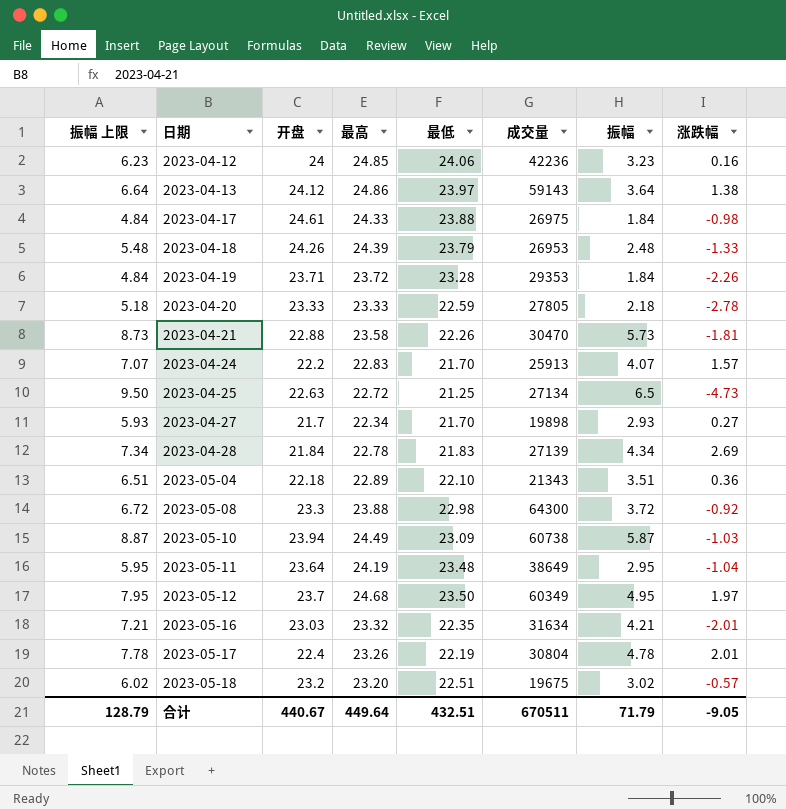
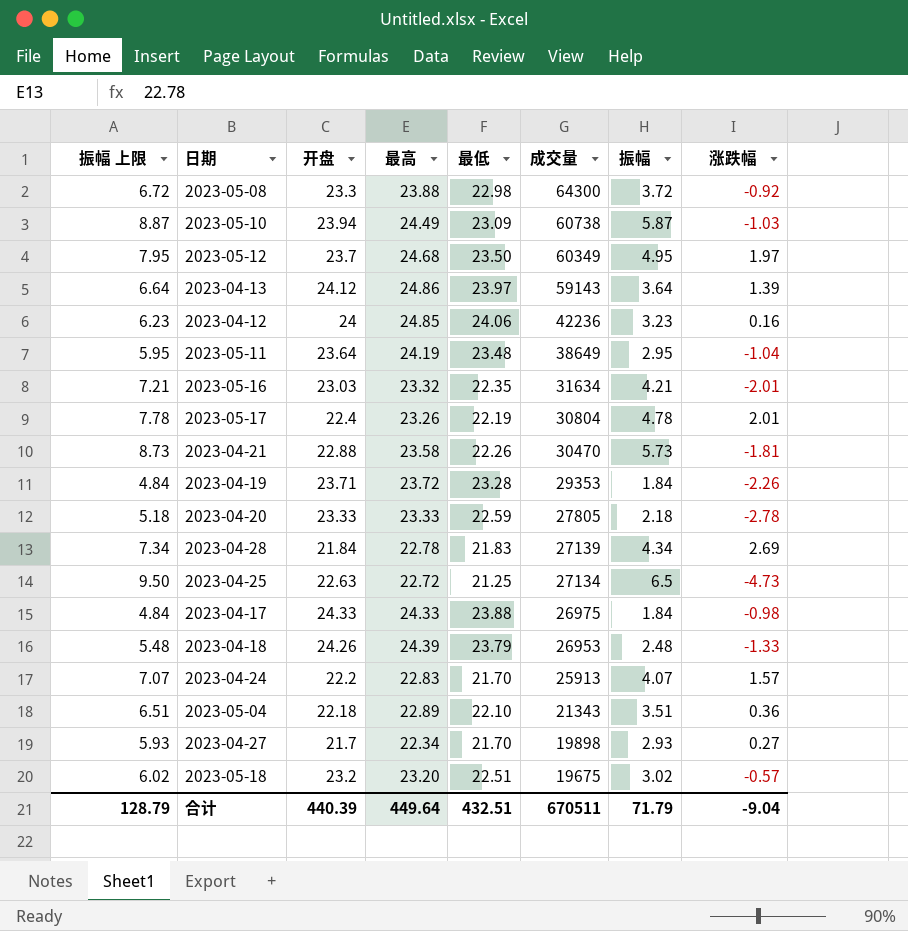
row order: 日期 ascending -> 成交量 descending
2023-04-13 | 涨跌幅: 1.38 -> 1.39
2023-04-17 | 开盘: 24.61 -> 24.33
合计 | 开盘: 440.67 -> 440.39
合计 | 涨跌幅: -9.05 -> -9.04

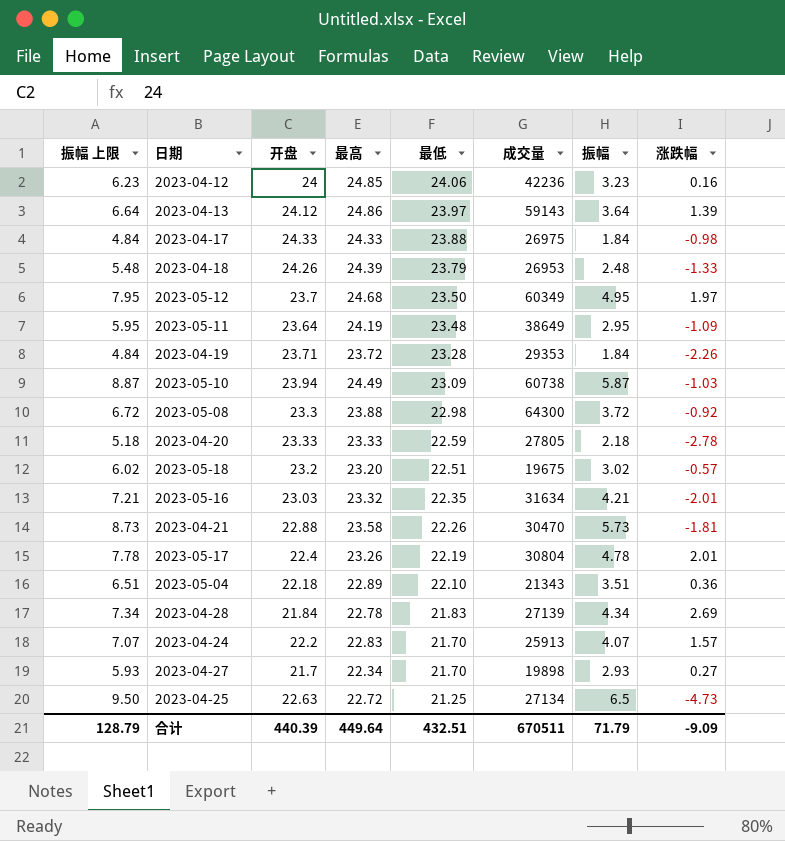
row order: 成交量 descending -> 最低 descending
2023-05-11 | 涨跌幅: -1.04 -> -1.09
合计 | 涨跌幅: -9.04 -> -9.09

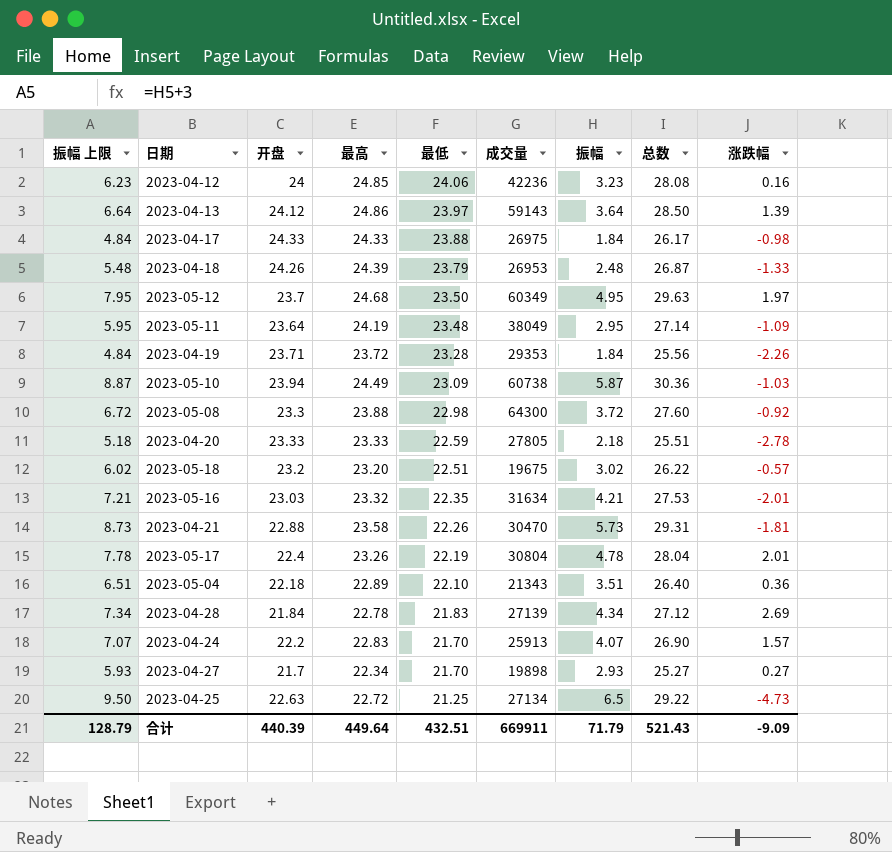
column 总数 | formula: none -> [最高] + [振幅]
2023-05-11 | 成交量: 38649 -> 38049
合计 | 成交量: 670511 -> 669911

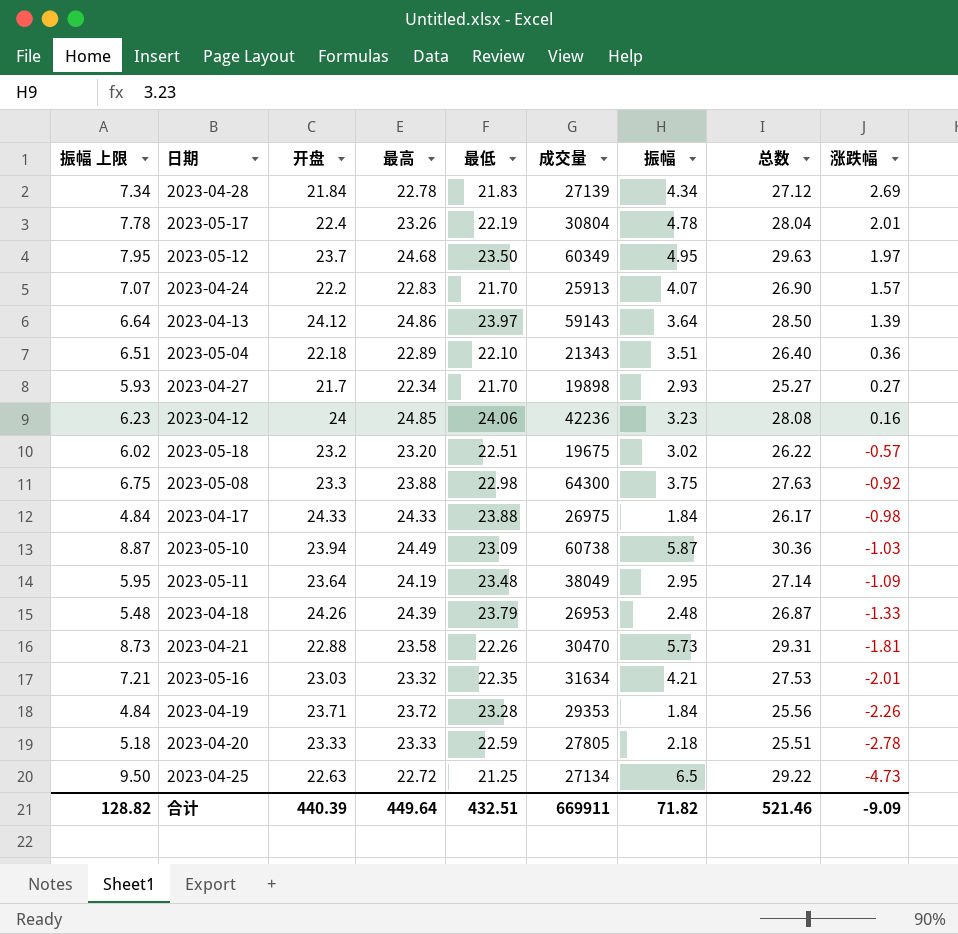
row order: 最低 descending -> 涨跌幅 descending
2023-05-08 | 振幅 上限: 6.72 -> 6.75
2023-05-08 | 振幅: 3.72 -> 3.75
2023-05-08 | 总数: 27.60 -> 27.63
合计 | 振幅 上限: 128.79 -> 128.82
合计 | 振幅: 71.79 -> 71.82
合计 | 总数: 521.43 -> 521.46

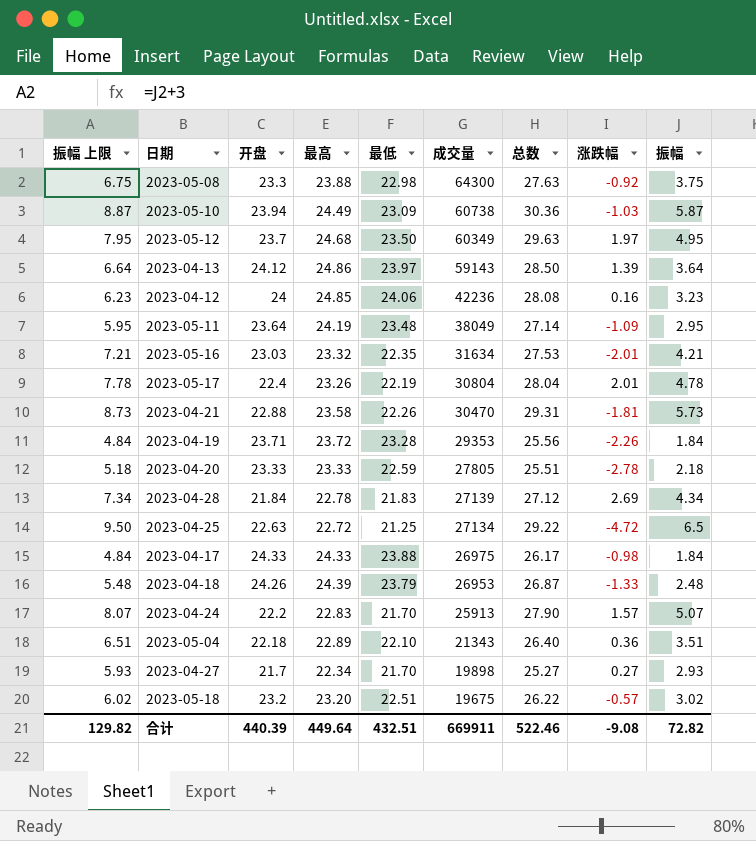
row order: 涨跌幅 descending -> 成交量 descending
column 振幅 | position: 7 -> 9
2023-04-25 | 涨跌幅: -4.73 -> -4.72
2023-04-24 | 振幅 上限: 7.07 -> 8.07
2023-04-24 | 总数: 26.90 -> 27.90
2023-04-24 | 振幅: 4.07 -> 5.07
合计 | 振幅 上限: 128.82 -> 129.82
合计 | 总数: 521.46 -> 522.46
合计 | 涨跌幅: -9.09 -> -9.08
合计 | 振幅: 71.82 -> 72.82

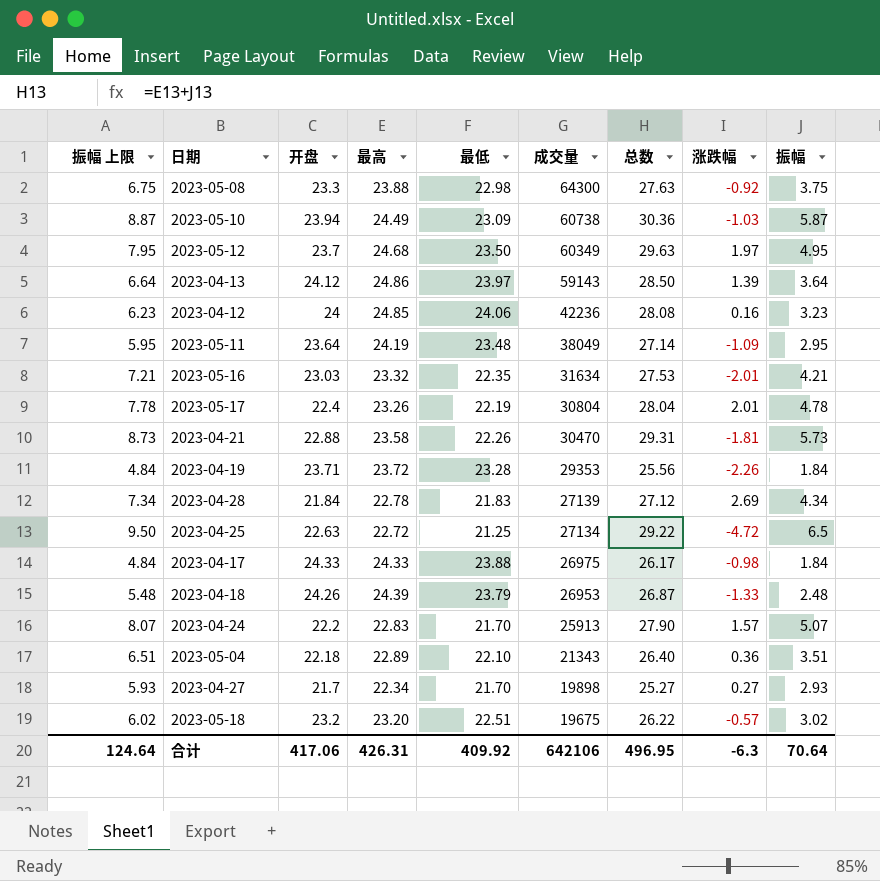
row 2023-04-20: 5.18 | 23.33 | 23.33 | 22.59 | 27805 | 25.51 | -2.78 | 2.18 -> none
合计 | 振幅 上限: 129.82 -> 124.64
合计 | 开盘: 440.39 -> 417.06
合计 | 最高: 449.64 -> 426.31
合计 | 最低: 432.51 -> 409.92
合计 | 成交量: 669911 -> 642106
合计 | 总数: 522.46 -> 496.95
合计 | 涨跌幅: -9.08 -> -6.3
合计 | 振幅: 72.82 -> 70.64

